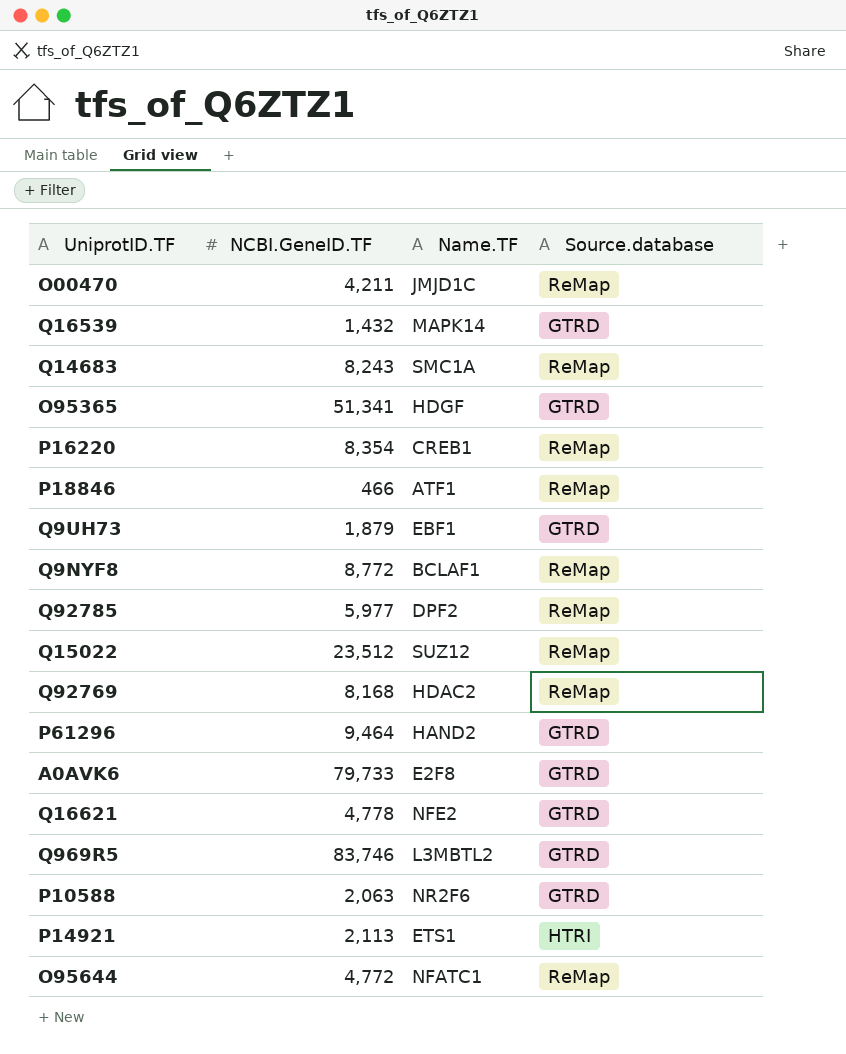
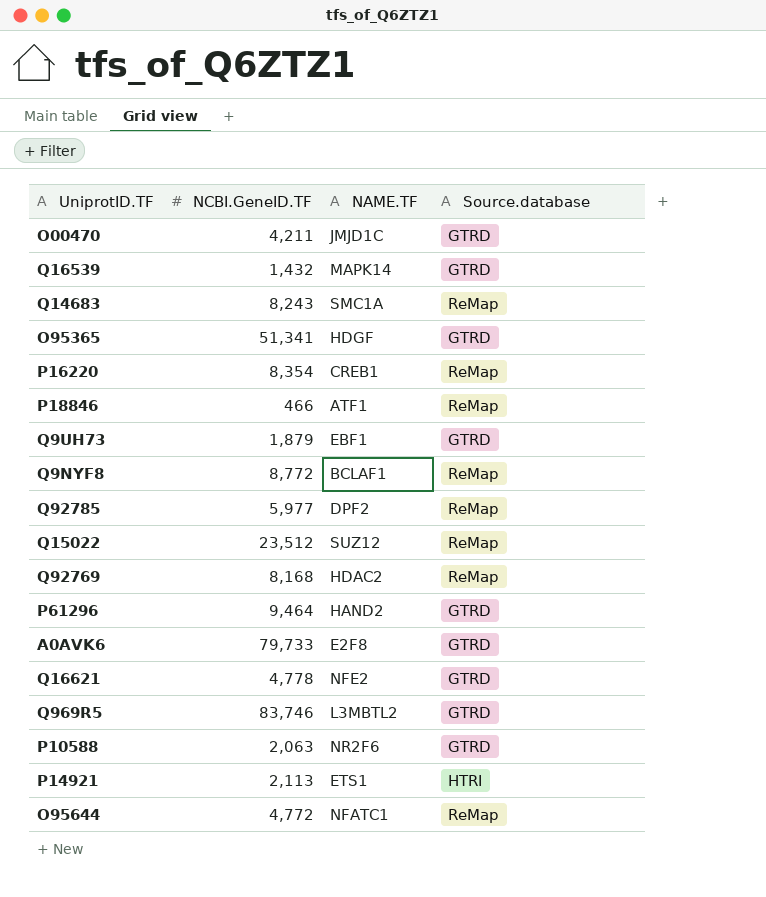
column name: Name.TF -> NAME.TF
O00470 | Source.database: ReMap -> GTRD

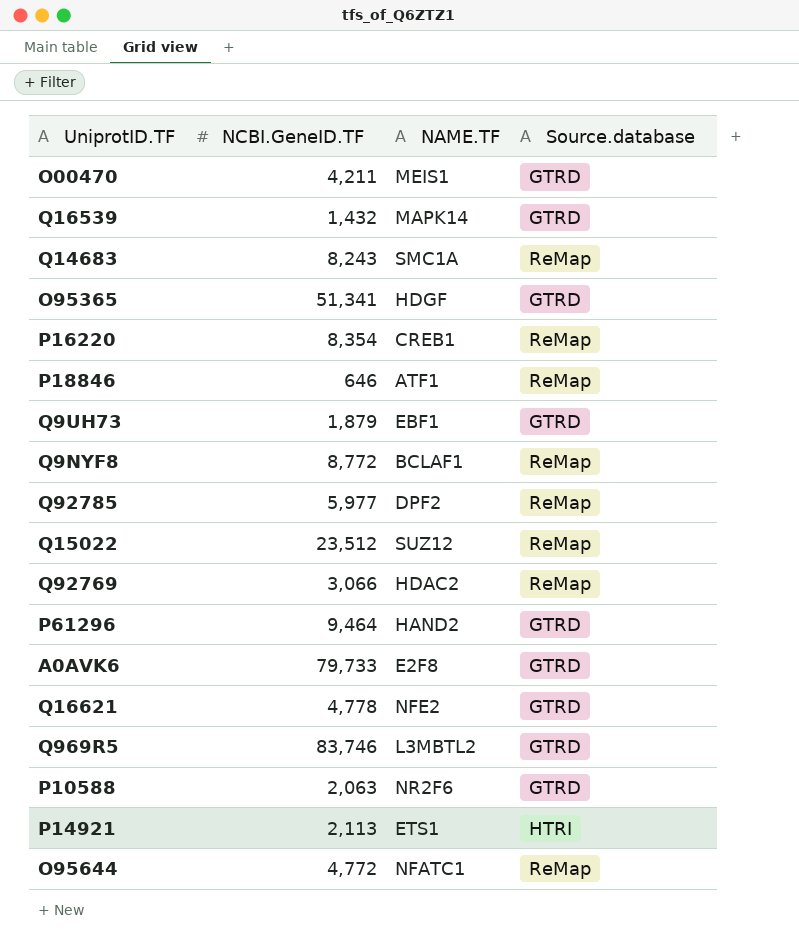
O00470 | NAME.TF: JMJD1C -> MEIS1
P18846 | NCBI.GeneID.TF: 466 -> 646
Q92769 | NCBI.GeneID.TF: 8,168 -> 3,066

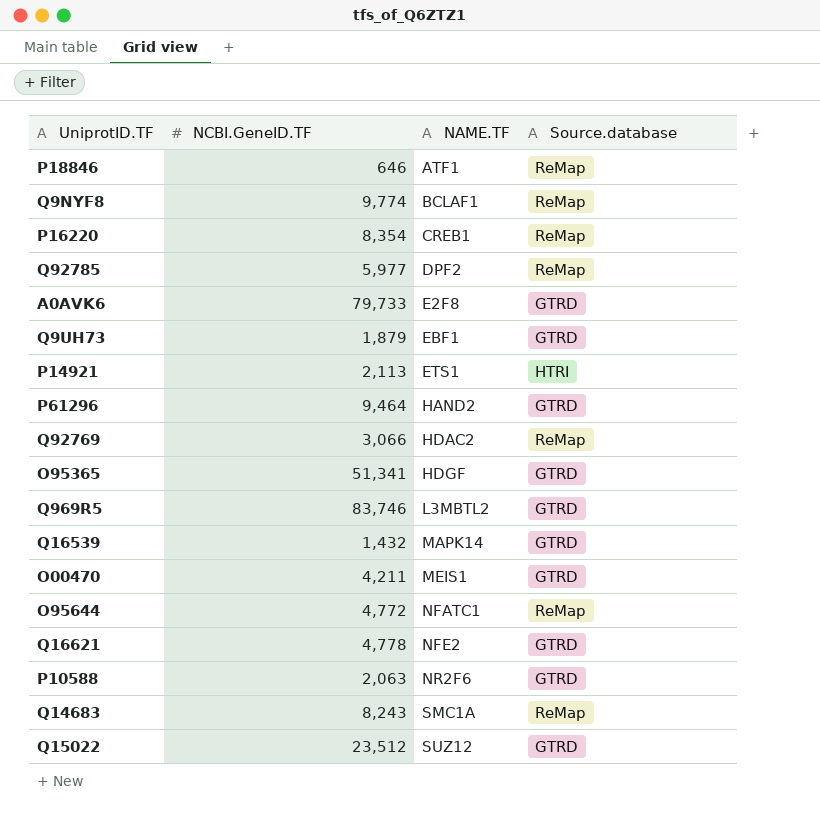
row order: none -> NAME.TF ascending
Q9NYF8 | NCBI.GeneID.TF: 8,772 -> 9,774
Q15022 | Source.database: ReMap -> GTRD

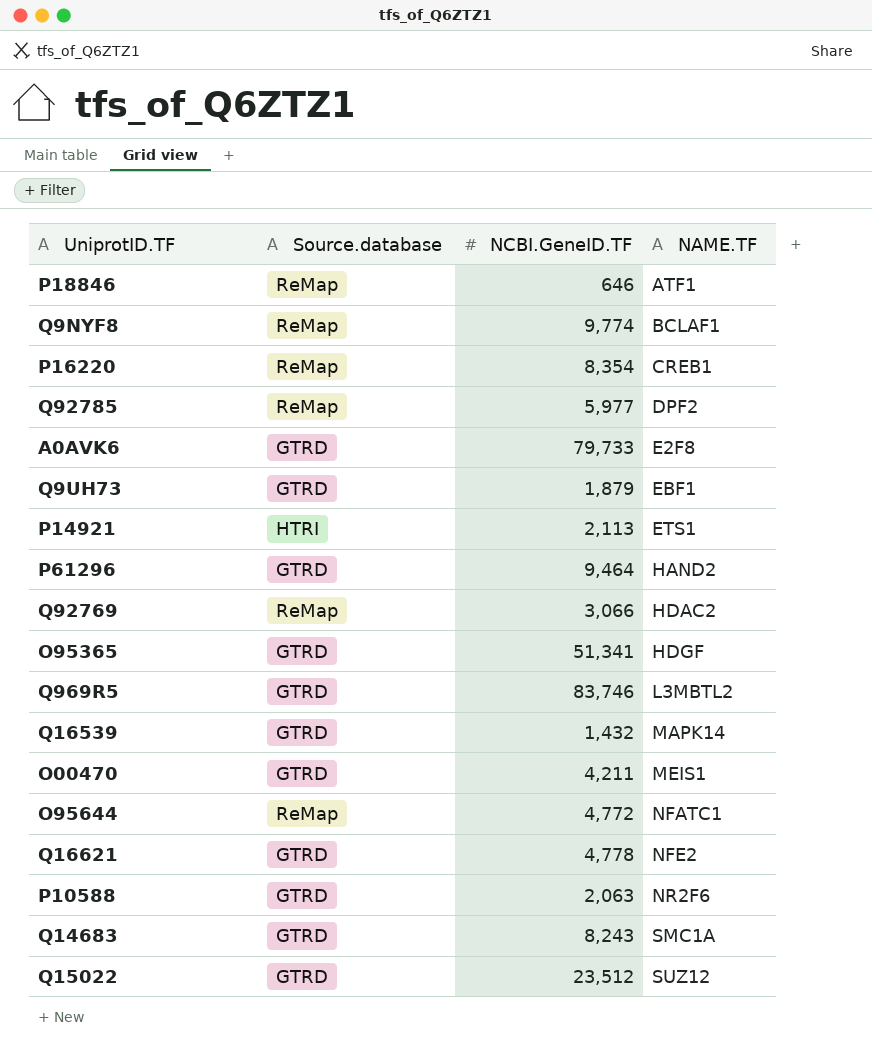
column Source.database | position: 4 -> 2
Q14683 | Source.database: ReMap -> GTRD

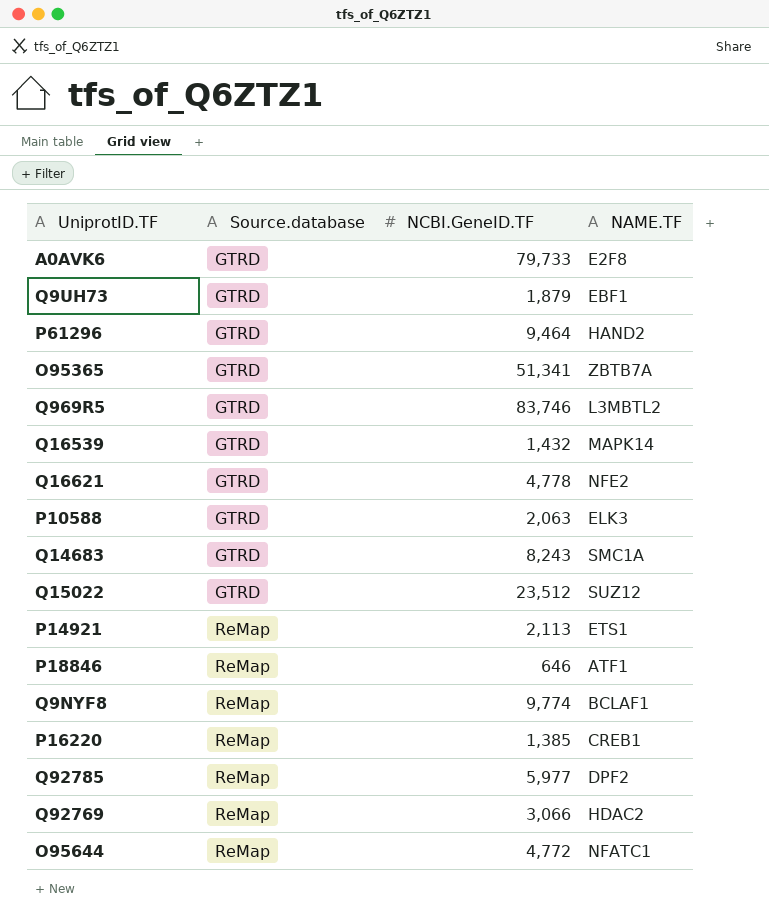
row order: NAME.TF ascending -> Source.database ascending
row O00470: GTRD | 4,211 | MEIS1 -> none
O95365 | NAME.TF: HDGF -> ZBTB7A
P10588 | NAME.TF: NR2F6 -> ELK3
P14921 | Source.database: HTRI -> ReMap
P16220 | NCBI.GeneID.TF: 8,354 -> 1,385

